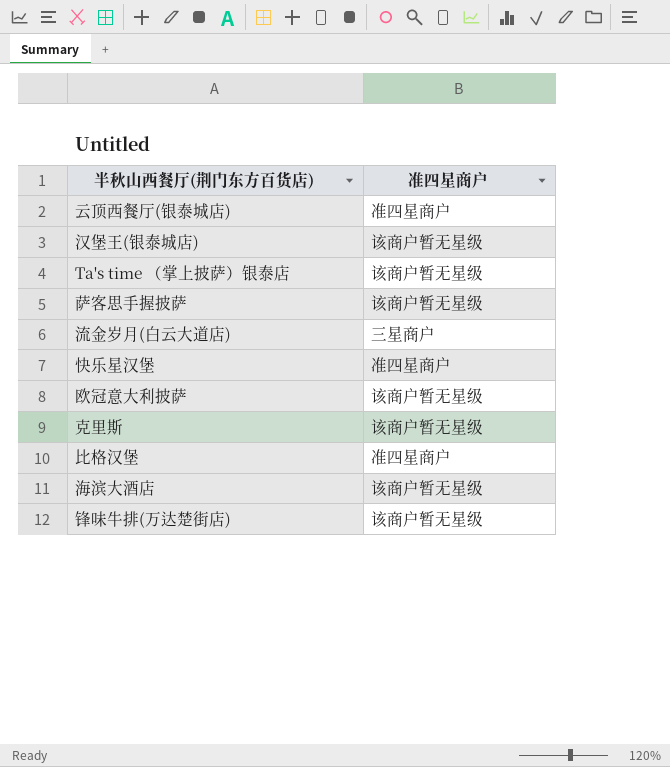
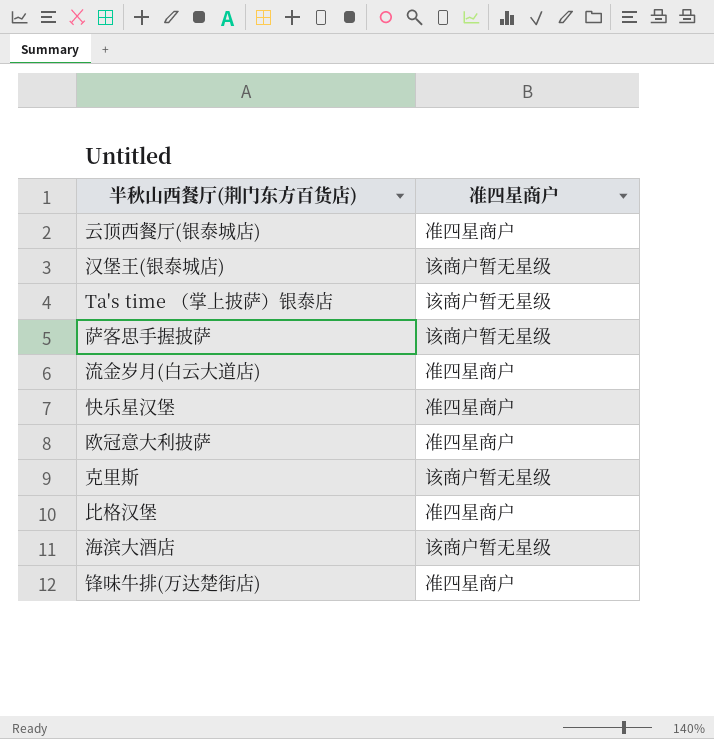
流金岁月(白云大道店) | 准四星商户: 三星商户 -> 准四星商户
欧冠意大利披萨 | 准四星商户: 该商户暂无星级 -> 准四星商户
锋味牛排(万达楚街店) | 准四星商户: 该商户暂无星级 -> 准四星商户

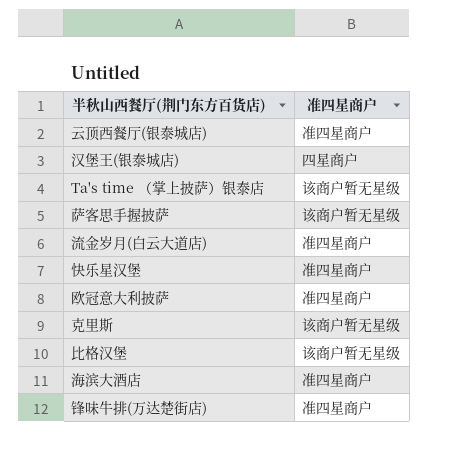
汉堡王(银泰城店) | 准四星商户: 该商户暂无星级 -> 四星商户
比格汉堡 | 准四星商户: 准四星商户 -> 该商户暂无星级
海滨大酒店 | 准四星商户: 该商户暂无星级 -> 准四星商户

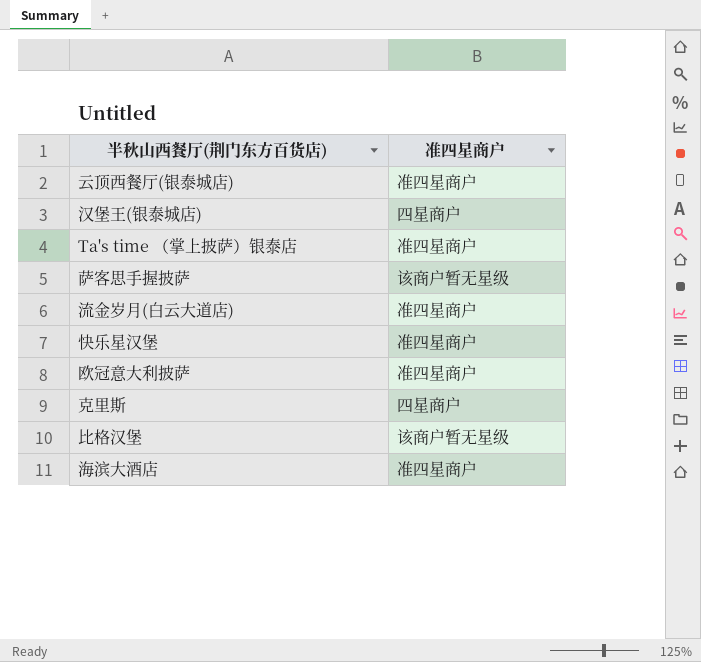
row 锋味牛排(万达楚街店): 准四星商户 -> none
Ta's time （掌上披萨）银泰店 | 准四星商户: 该商户暂无星级 -> 准四星商户
克里斯 | 准四星商户: 该商户暂无星级 -> 四星商户

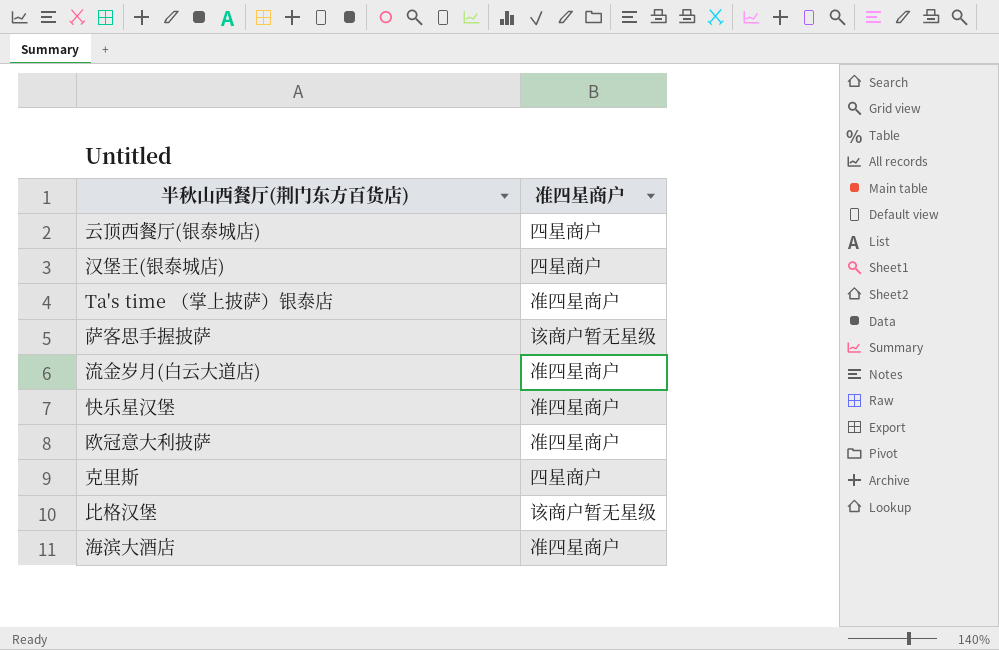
云顶西餐厅(银泰城店) | 准四星商户: 准四星商户 -> 四星商户

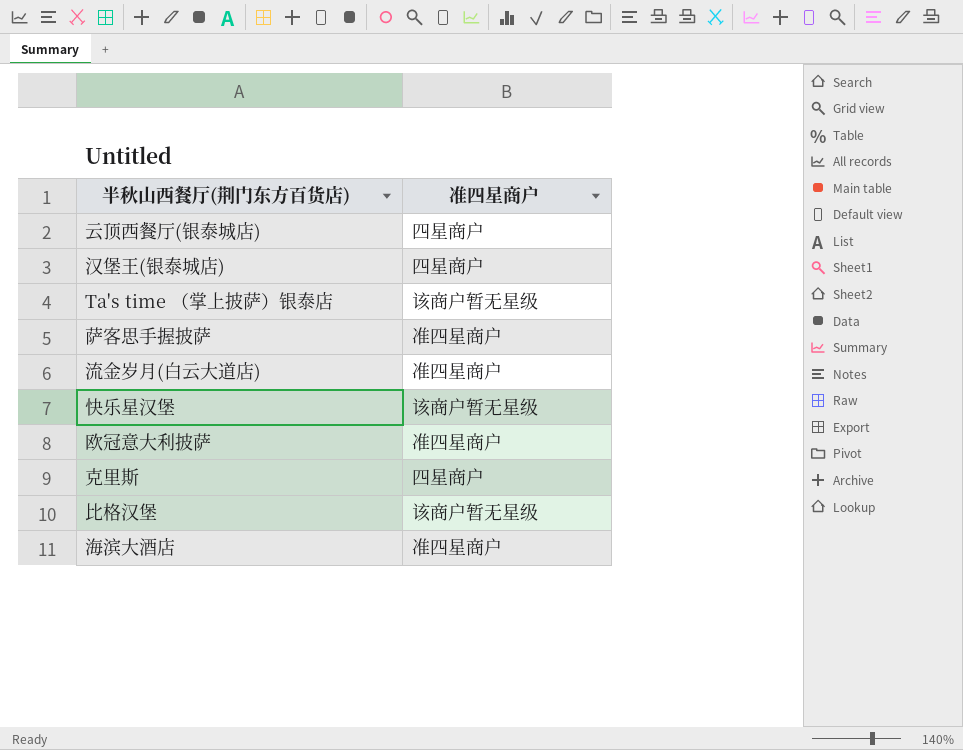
Ta's time （掌上披萨）银泰店 | 准四星商户: 准四星商户 -> 该商户暂无星级
萨客思手握披萨 | 准四星商户: 该商户暂无星级 -> 准四星商户
快乐星汉堡 | 准四星商户: 准四星商户 -> 该商户暂无星级

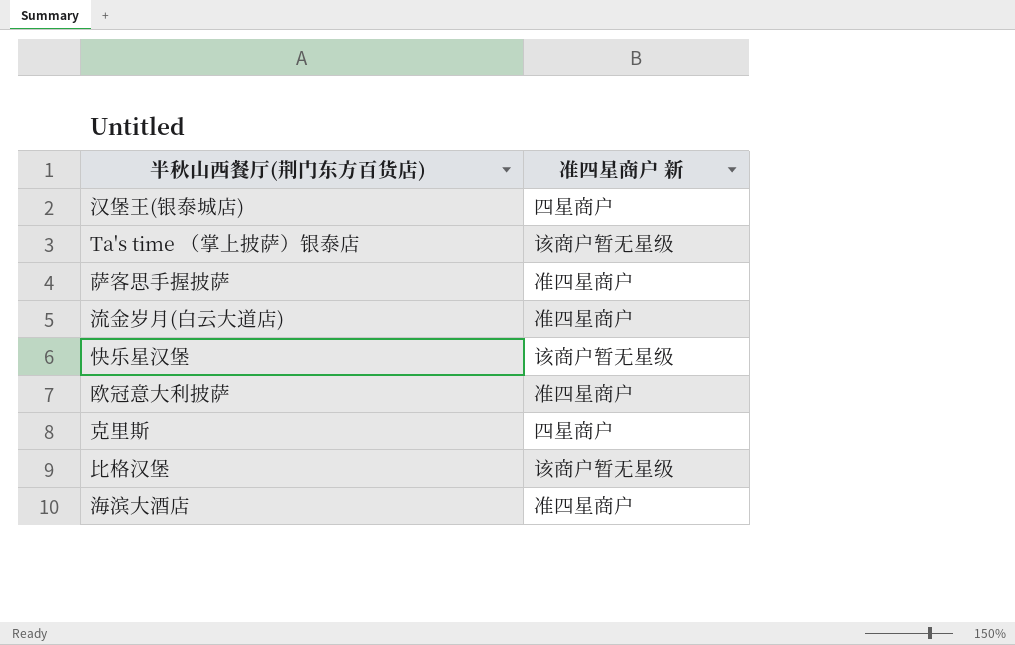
column name: 准四星商户 -> 准四星商户 新
row 云顶西餐厅(银泰城店): 四星商户 -> none

